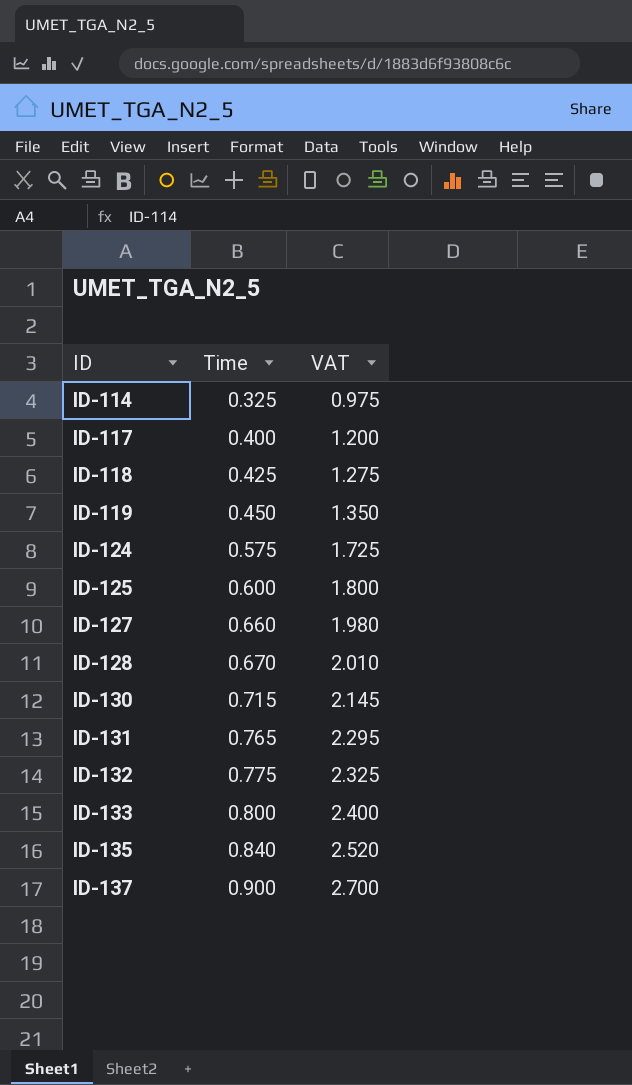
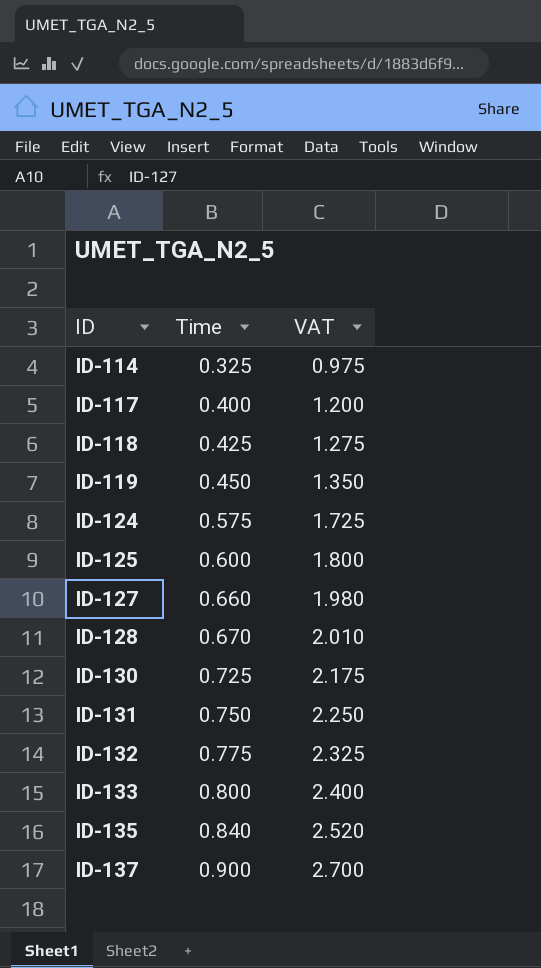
ID-130 | Time: 0.715 -> 0.725
ID-130 | VAT: 2.145 -> 2.175
ID-131 | Time: 0.765 -> 0.750
ID-131 | VAT: 2.295 -> 2.250

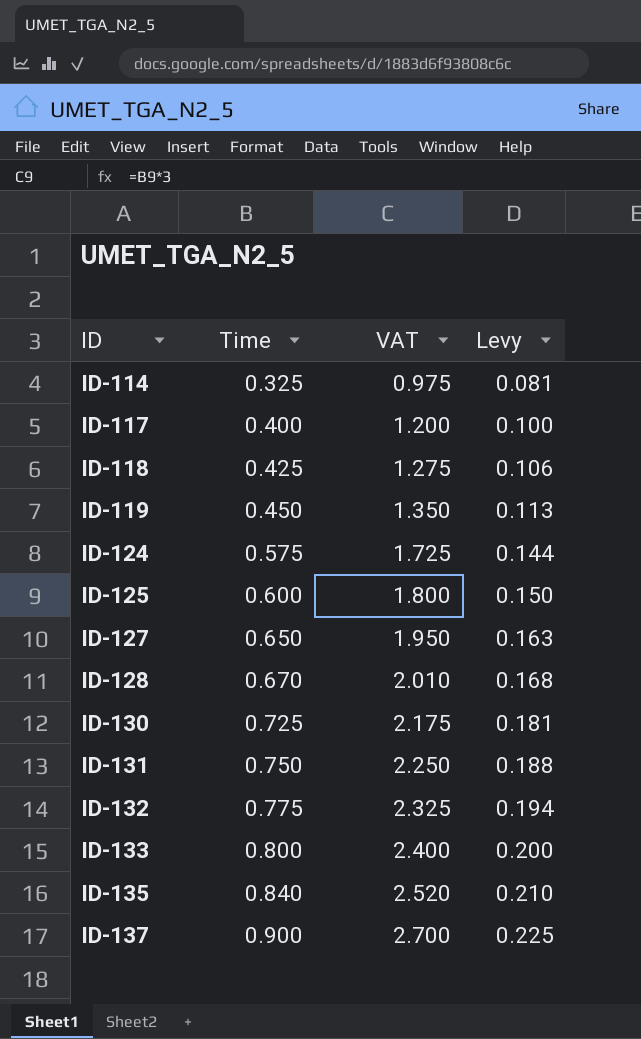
column Levy | formula: none -> [Time] * 0.25
ID-127 | Time: 0.660 -> 0.650
ID-127 | VAT: 1.980 -> 1.950

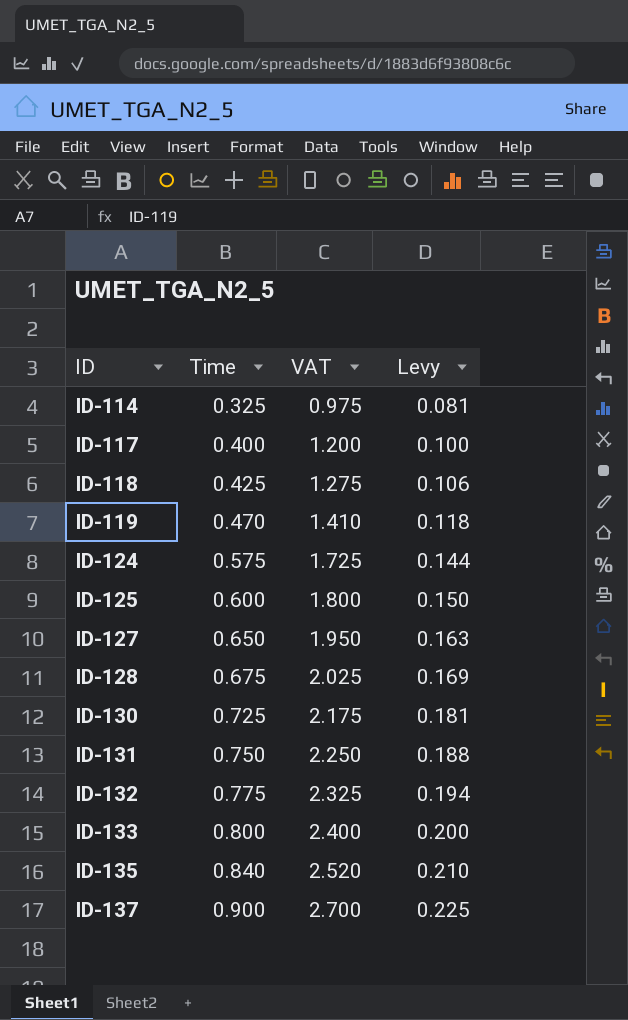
ID-119 | Time: 0.450 -> 0.470
ID-119 | VAT: 1.350 -> 1.410
ID-119 | Levy: 0.113 -> 0.118
ID-128 | Time: 0.670 -> 0.675
ID-128 | VAT: 2.010 -> 2.025
ID-128 | Levy: 0.168 -> 0.169

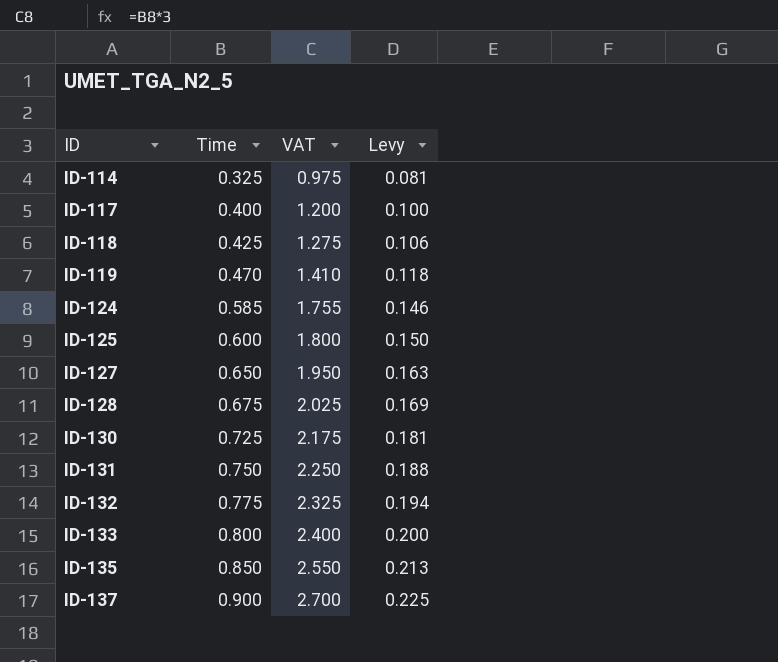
ID-124 | Time: 0.575 -> 0.585
ID-124 | VAT: 1.725 -> 1.755
ID-124 | Levy: 0.144 -> 0.146
ID-135 | Time: 0.840 -> 0.850
ID-135 | VAT: 2.520 -> 2.550
ID-135 | Levy: 0.210 -> 0.213

